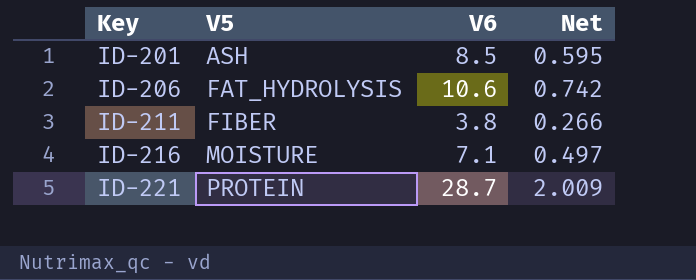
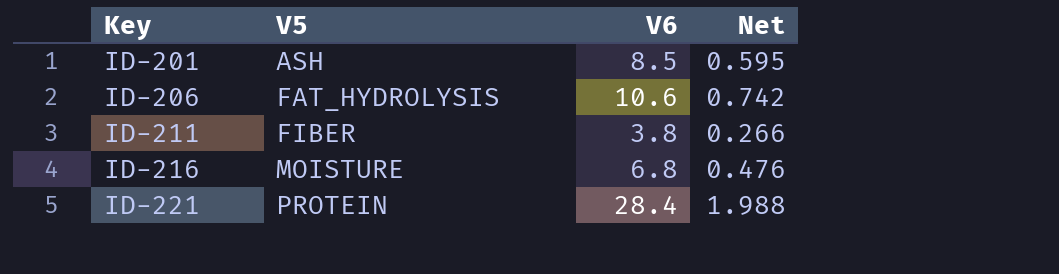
ID-216 | V6: 7.1 -> 6.8
ID-216 | Net: 0.497 -> 0.476
ID-221 | V6: 28.7 -> 28.4
ID-221 | Net: 2.009 -> 1.988

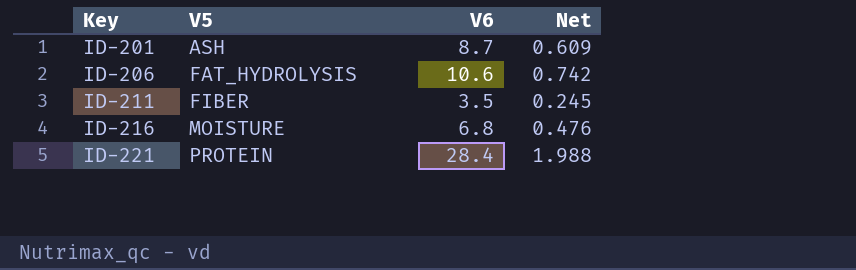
ID-201 | V6: 8.5 -> 8.7
ID-201 | Net: 0.595 -> 0.609
ID-211 | V6: 3.8 -> 3.5
ID-211 | Net: 0.266 -> 0.245

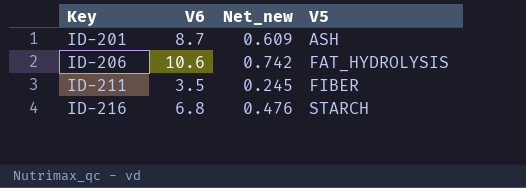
column name: Net -> Net_new
column V5 | position: 2 -> 4
row ID-221: PROTEIN | 28.4 | 1.988 -> none
ID-216 | V5: MOISTURE -> STARCH

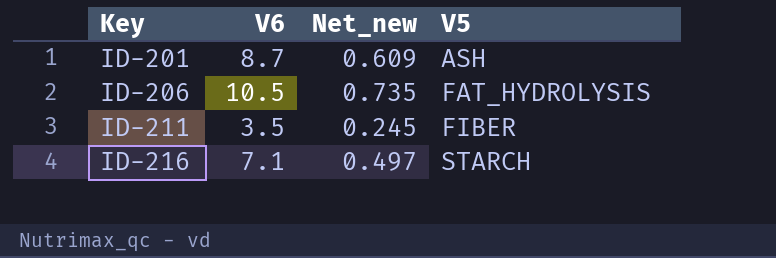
ID-206 | V6: 10.6 -> 10.5
ID-206 | Net_new: 0.742 -> 0.735
ID-216 | V6: 6.8 -> 7.1
ID-216 | Net_new: 0.476 -> 0.497

